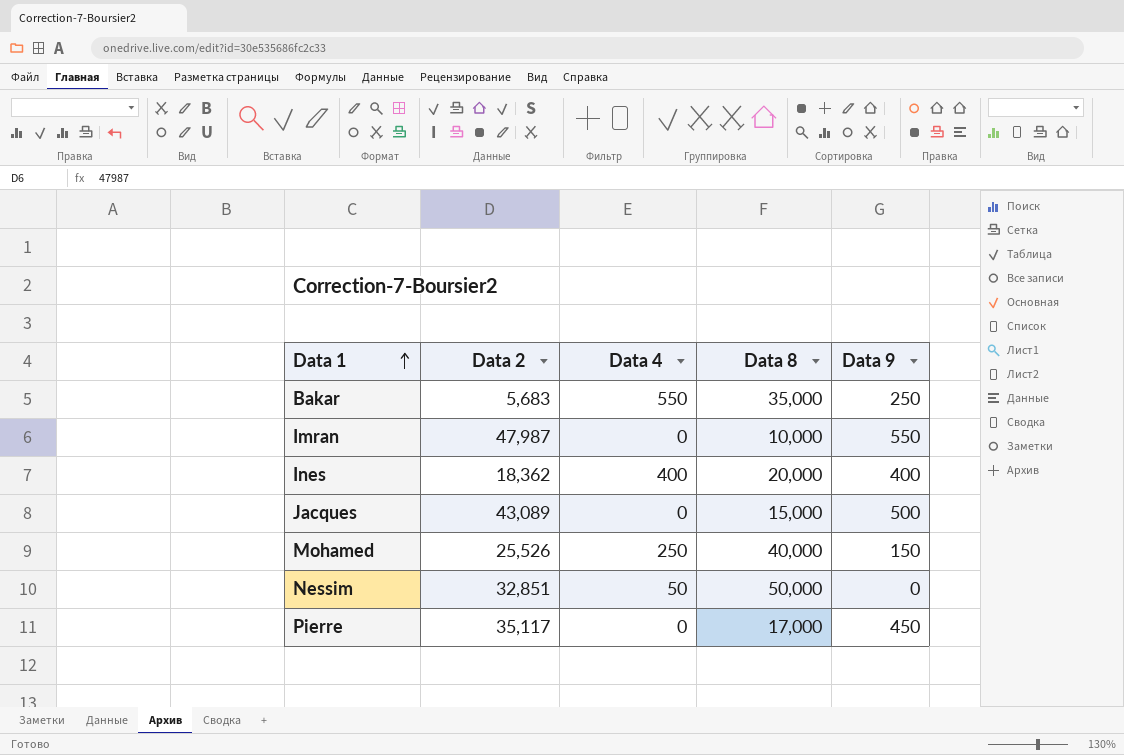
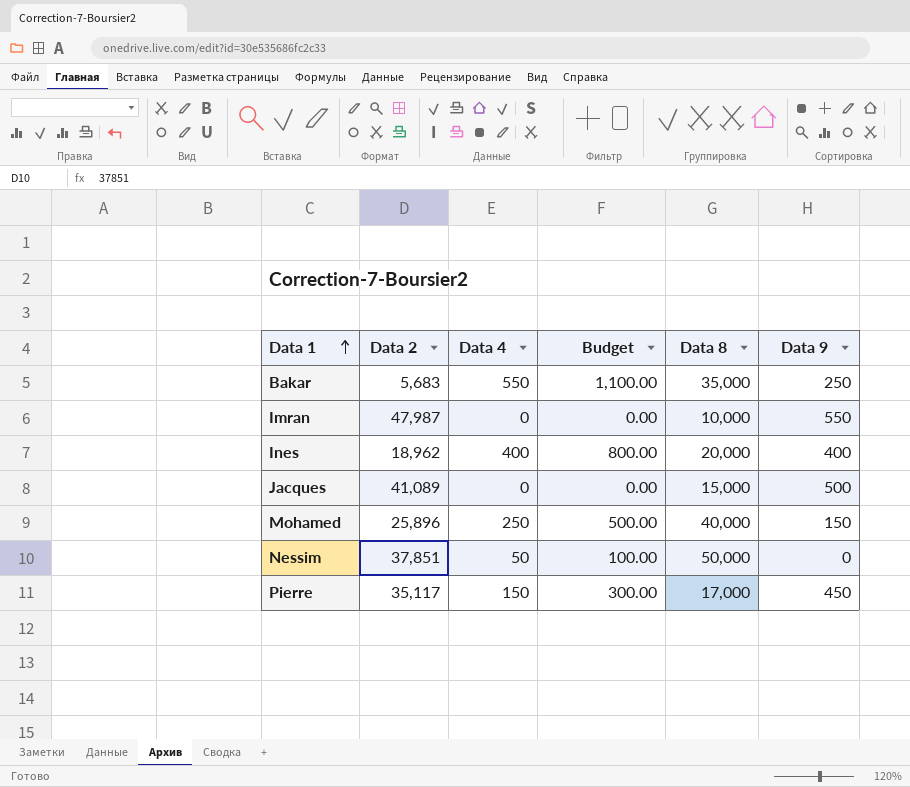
column Budget | formula: none -> [Data 4] * 2
Ines | Data 2: 18,362 -> 18,962
Jacques | Data 2: 43,089 -> 41,089
Mohamed | Data 2: 25,526 -> 25,896
Nessim | Data 2: 32,851 -> 37,851
Pierre | Data 4: 0 -> 150

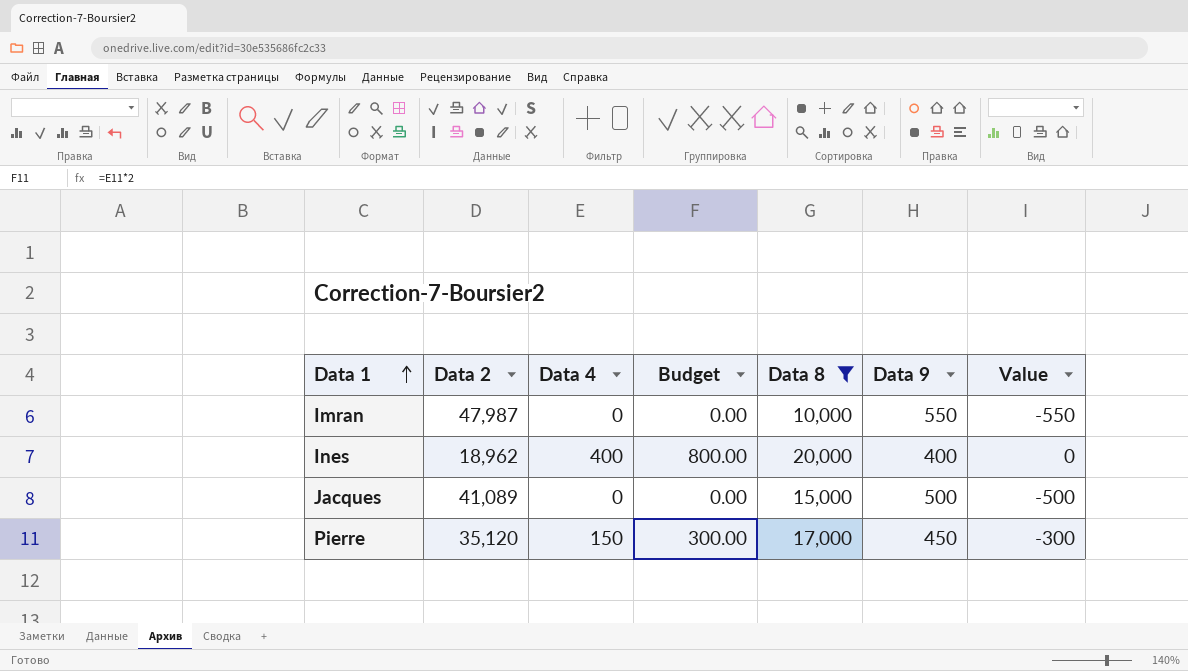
filter: none -> Data 8 <= 20,000
column Value | formula: none -> [Data 4] - [Data 9]
Pierre | Data 2: 35,117 -> 35,120

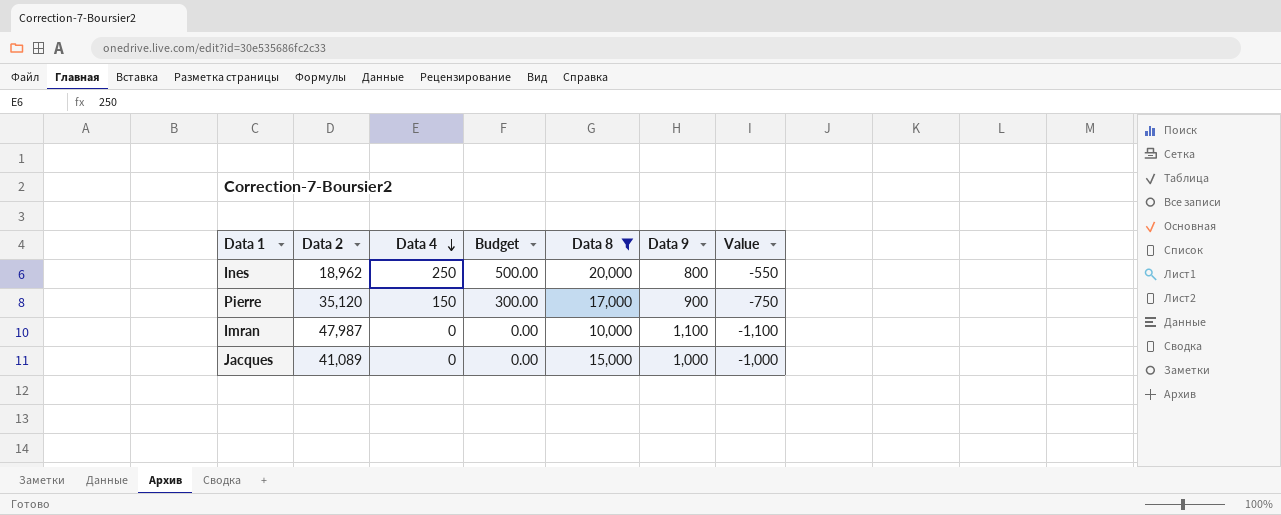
row order: Data 1 ascending -> Data 4 descending
Ines | Data 4: 400 -> 250
Ines | Budget: 800.00 -> 500.00
Ines | Data 9: 400 -> 800
Ines | Value: 0 -> -550
Pierre | Data 9: 450 -> 900
Pierre | Value: -300 -> -750
Imran | Data 9: 550 -> 1,100
Imran | Value: -550 -> -1,100
Jacques | Data 9: 500 -> 1,000
Jacques | Value: -500 -> -1,000

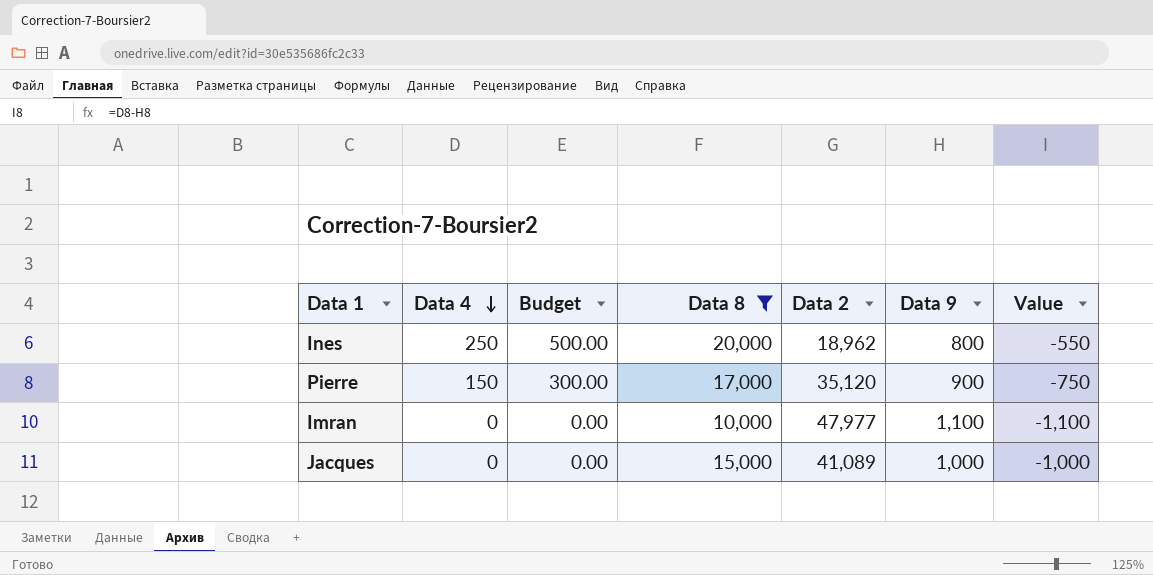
column Data 2 | position: 2 -> 5
Imran | Data 2: 47,987 -> 47,977

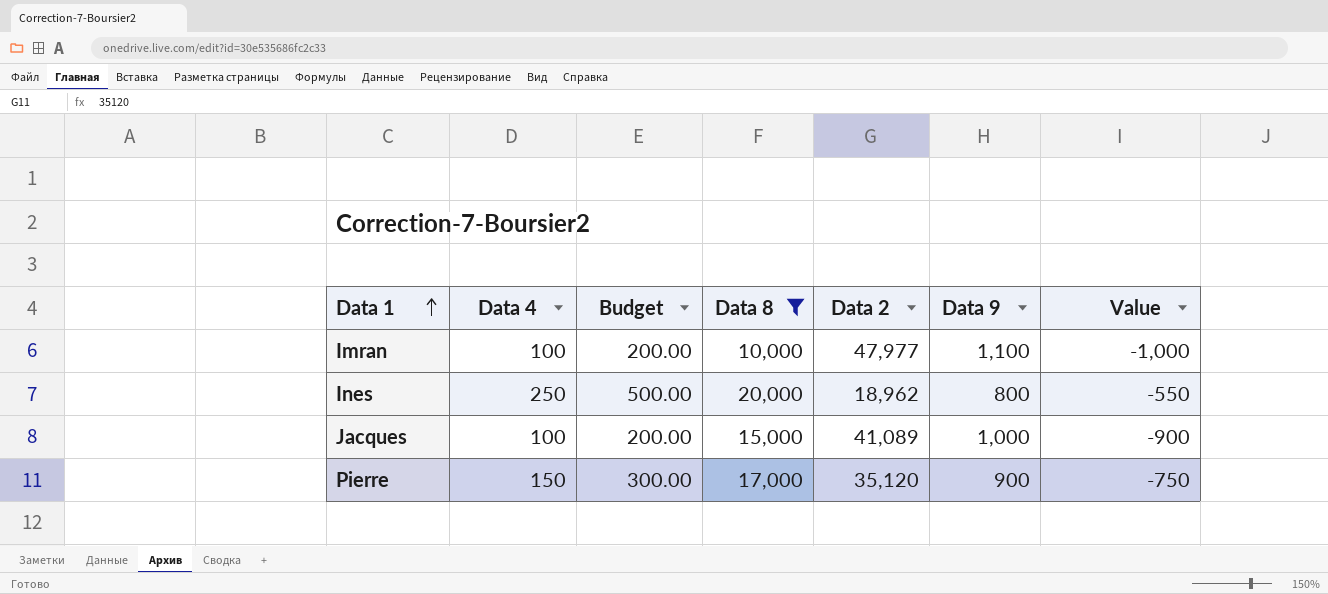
row order: Data 4 descending -> Data 1 ascending
Imran | Data 4: 0 -> 100
Imran | Budget: 0.00 -> 200.00
Imran | Value: -1,100 -> -1,000
Jacques | Data 4: 0 -> 100
Jacques | Budget: 0.00 -> 200.00
Jacques | Value: -1,000 -> -900

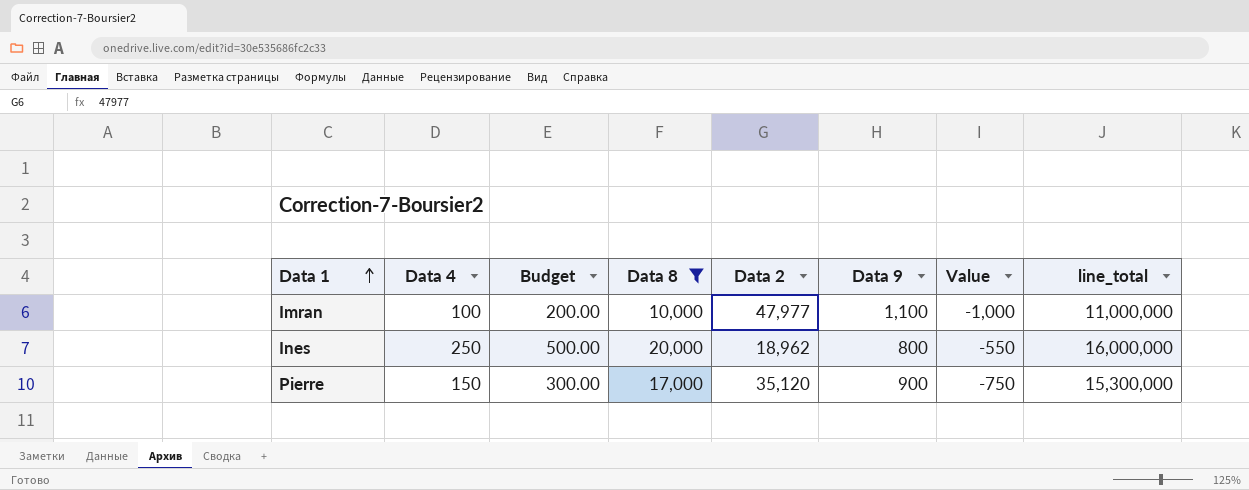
column line_total | formula: none -> [Data 8] * [Data 9]
row Jacques: 100 | 200.00 | 15,000 | 41,089 | 1,000 | -900 -> none

